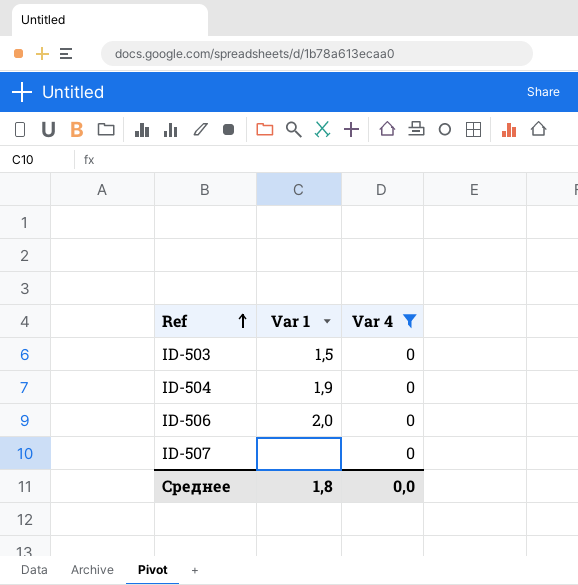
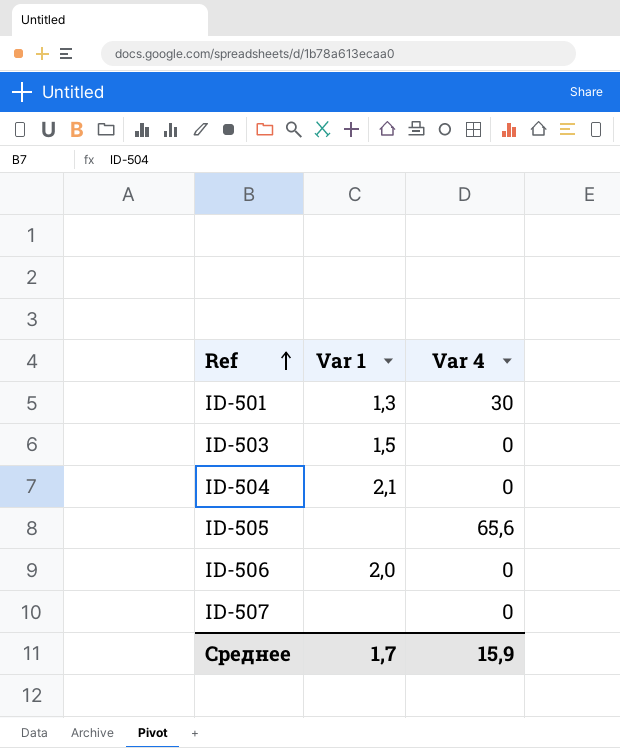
filter: Var 4 = 0 -> none
ID-504 | Var 1: 1,9 -> 2,1
Среднее | Var 1: 1,8 -> 1,7
Среднее | Var 4: 0,0 -> 15,9

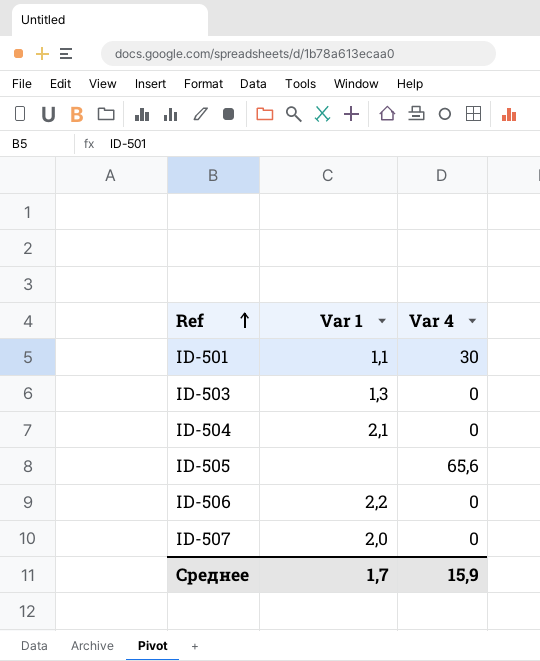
ID-501 | Var 1: 1,3 -> 1,1
ID-503 | Var 1: 1,5 -> 1,3
ID-506 | Var 1: 2,0 -> 2,2
ID-507 | Var 1: none -> 2,0

